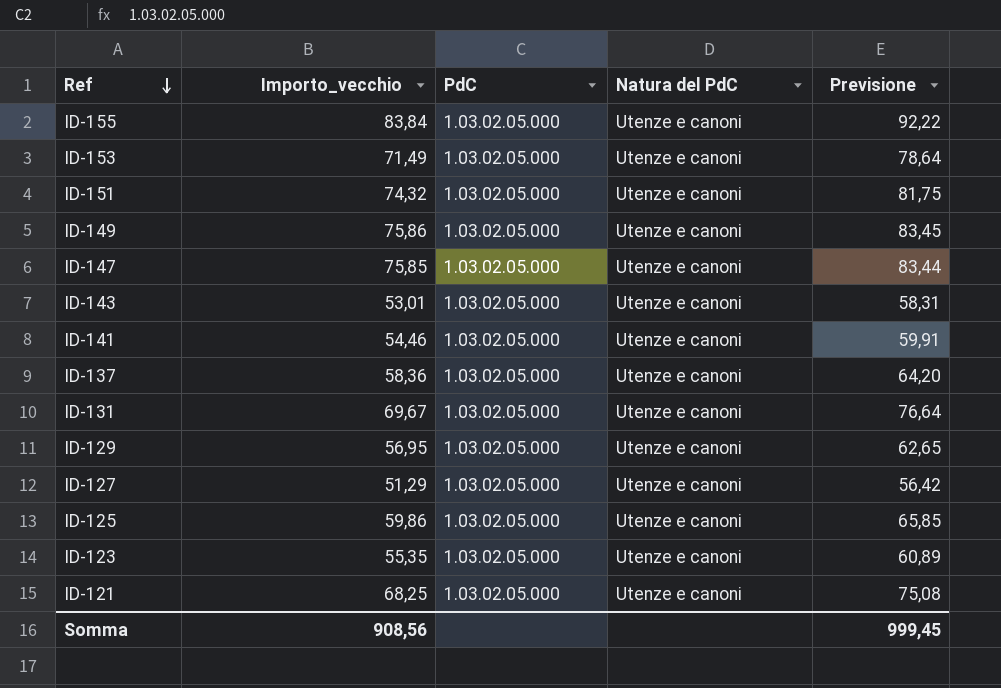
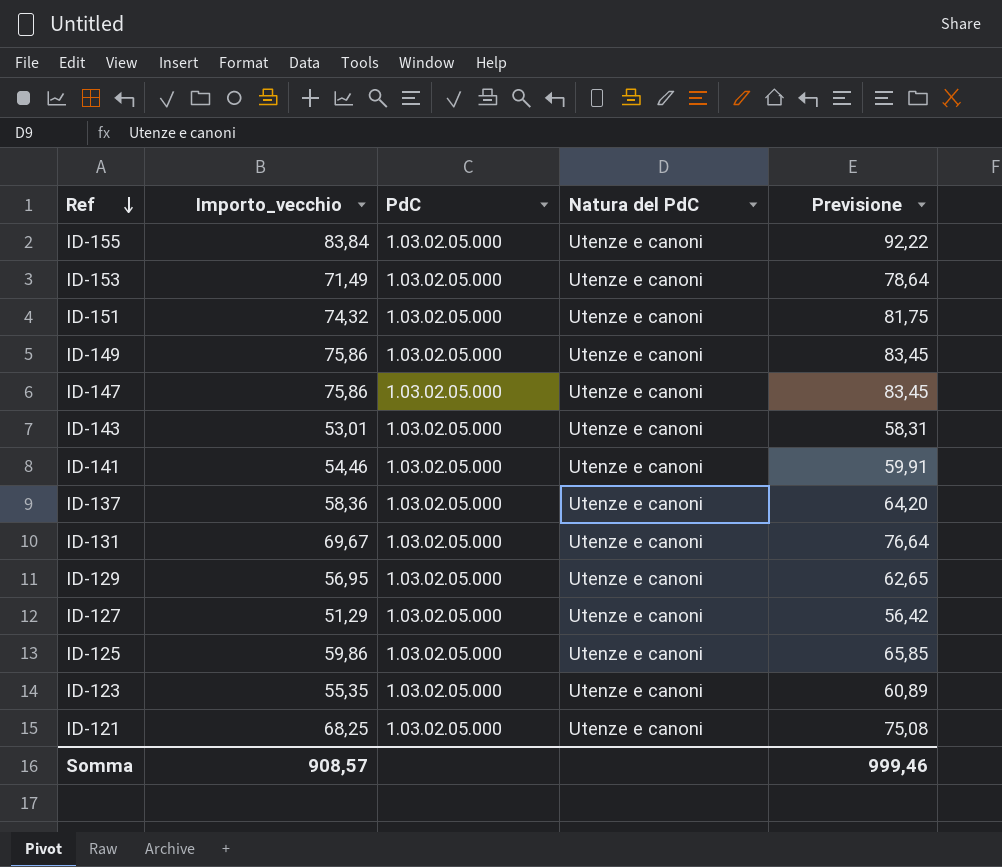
ID-147 | Importo_vecchio: 75,85 -> 75,86
ID-147 | Previsione: 83,44 -> 83,45
Somma | Importo_vecchio: 908,56 -> 908,57
Somma | Previsione: 999,45 -> 999,46

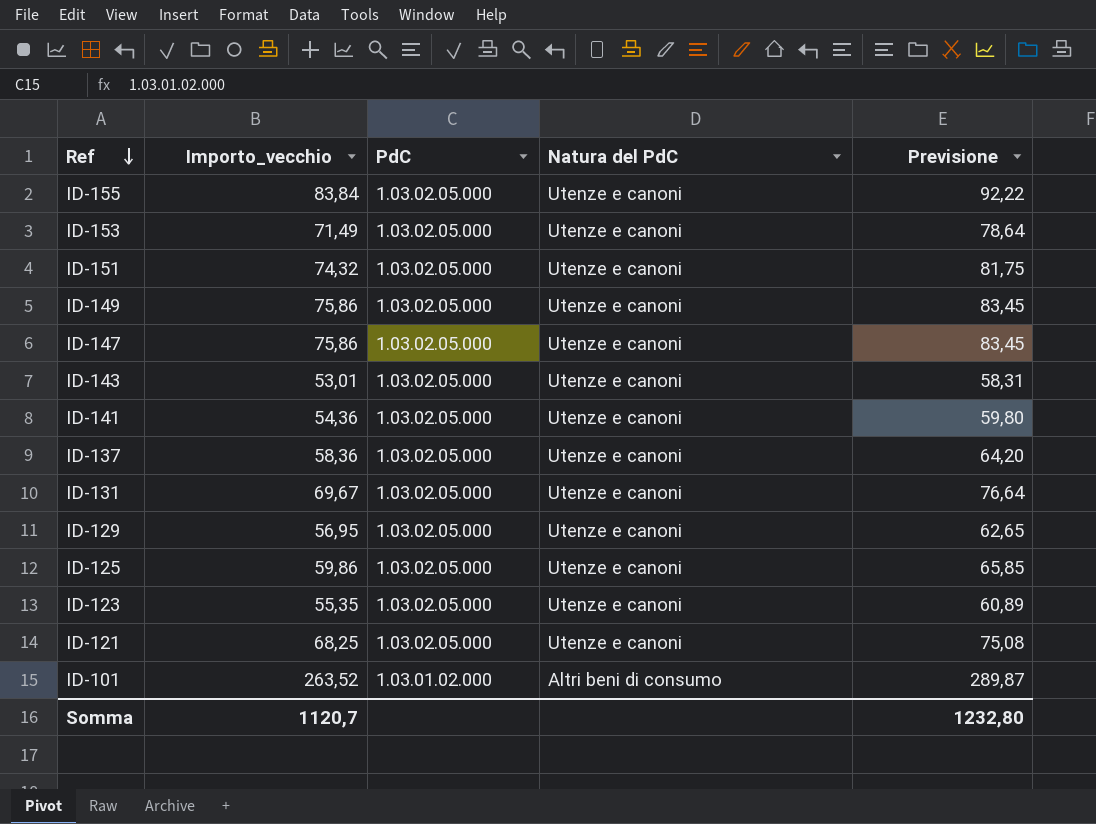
row ID-127: 51,29 | 1.03.02.05.000 | Utenze e canoni | 56,42 -> none
ID-141 | Importo_vecchio: 54,46 -> 54,36
ID-141 | Previsione: 59,91 -> 59,80
row ID-101: none -> 263,52 | 1.03.01.02.000 | Altri beni di consumo | 289,87
Somma | Importo_vecchio: 908,57 -> 1120,7
Somma | Previsione: 999,46 -> 1232,80

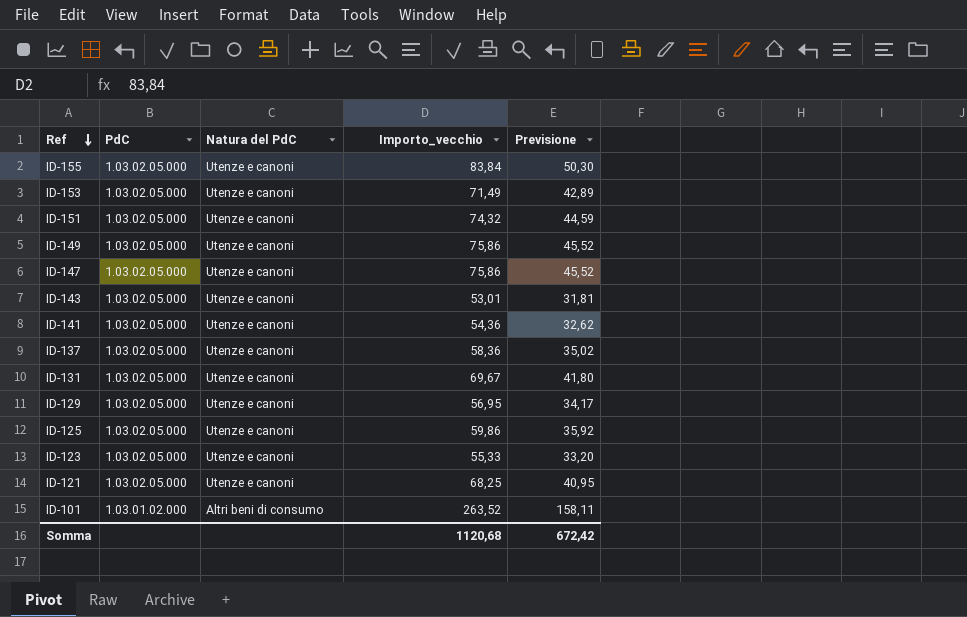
column Importo_vecchio | position: 2 -> 4
column Previsione | formula: [Importo_vecchio] * 1,1 -> [Importo_vecchio] * 0,6
ID-123 | Importo_vecchio: 55,35 -> 55,33
Somma | Importo_vecchio: 1120,7 -> 1120,68
Somma | Previsione: 1232,80 -> 672,42

